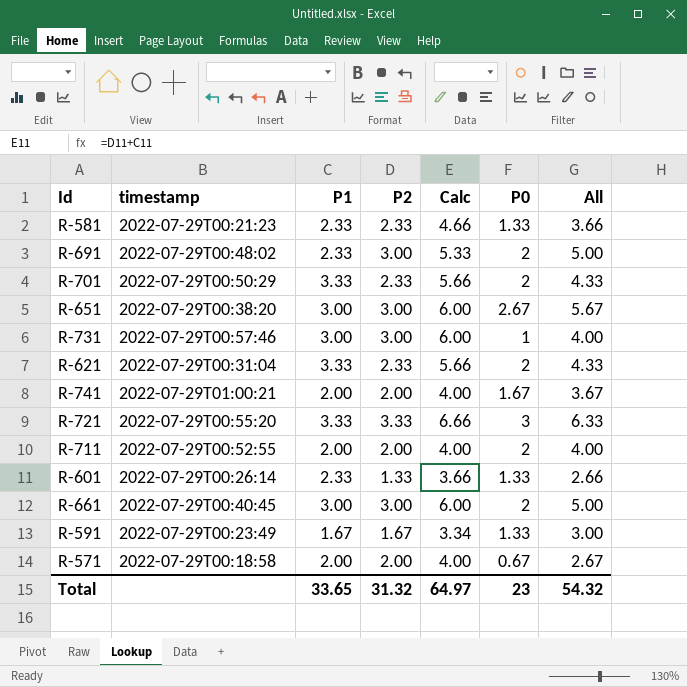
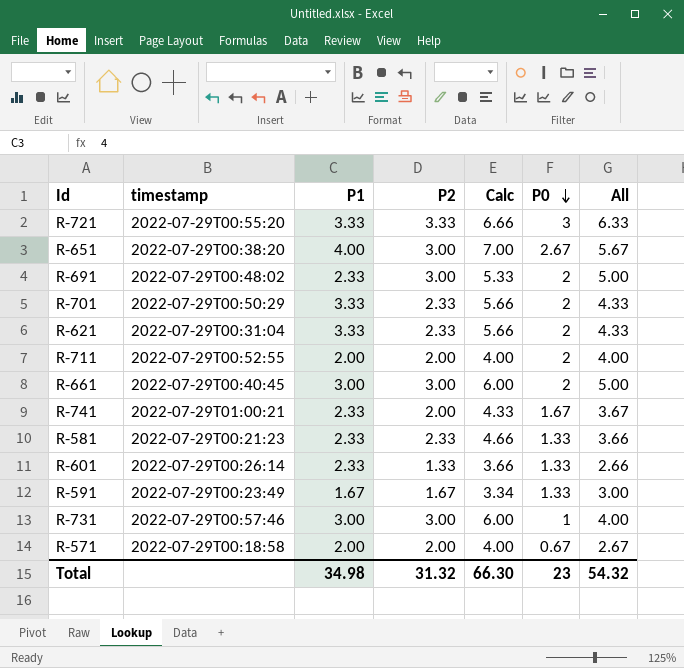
row order: none -> P0 descending
R-651 | P1: 3.00 -> 4.00
R-651 | Calc: 6.00 -> 7.00
R-741 | P1: 2.00 -> 2.33
R-741 | Calc: 4.00 -> 4.33
Total | P1: 33.65 -> 34.98
Total | Calc: 64.97 -> 66.30

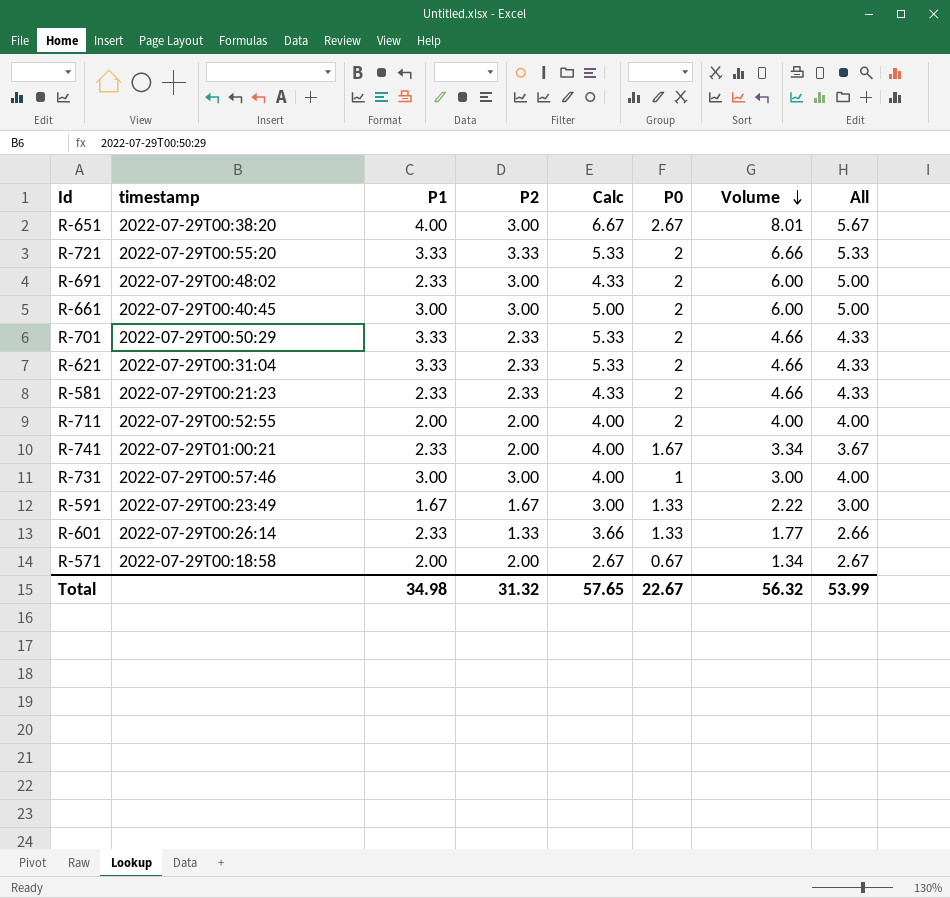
row order: P0 descending -> Volume descending
column Calc | formula: [P1] + [P2] -> [P1] + [P0]
column Volume | formula: none -> [P2] * [P0]
R-721 | P0: 3 -> 2
R-721 | All: 6.33 -> 5.33
R-581 | P0: 1.33 -> 2
R-581 | All: 3.66 -> 4.33
Total | Calc: 66.30 -> 57.65
Total | P0: 23 -> 22.67
Total | All: 54.32 -> 53.99

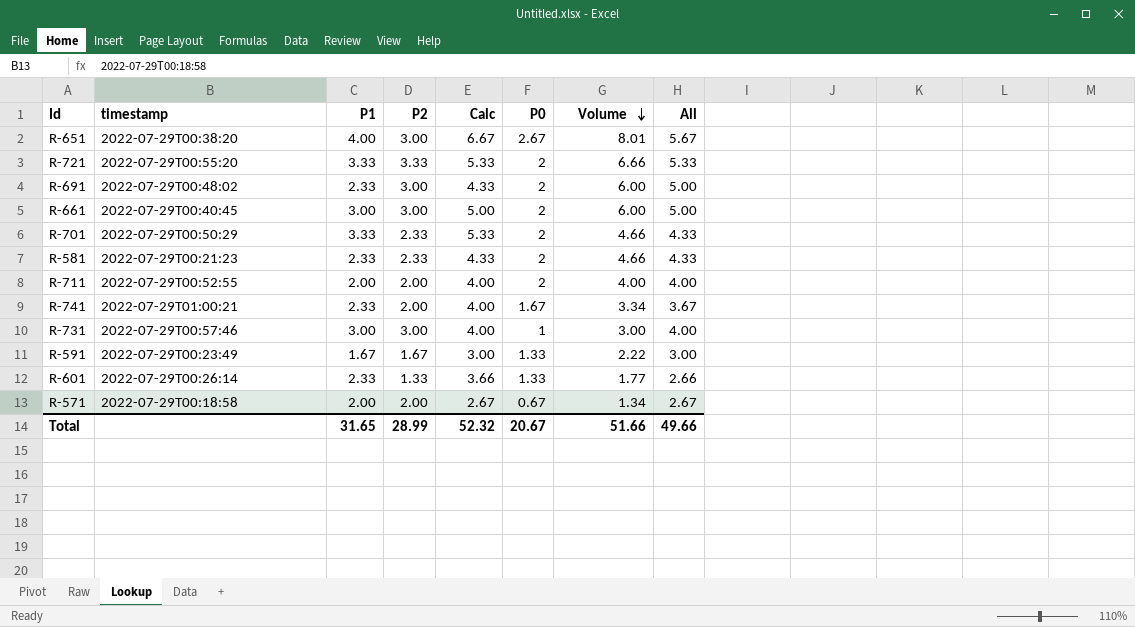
row R-621: 2022-07-29T00:31:04 | 3.33 | 2.33 | 5.33 | 2 | 4.66 | 4.33 -> none
Total | P1: 34.98 -> 31.65
Total | P2: 31.32 -> 28.99
Total | Calc: 57.65 -> 52.32
Total | P0: 22.67 -> 20.67
Total | Volume: 56.32 -> 51.66
Total | All: 53.99 -> 49.66

